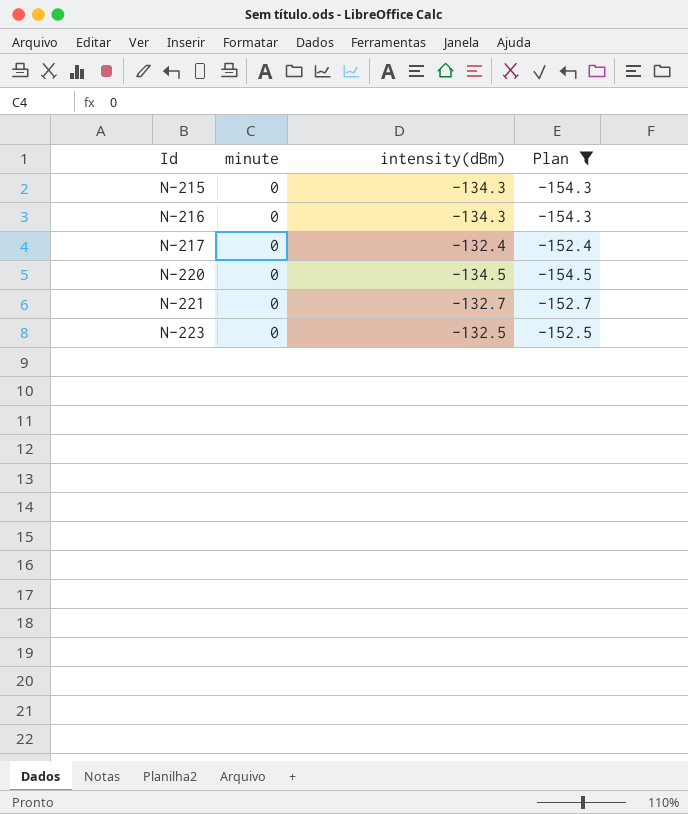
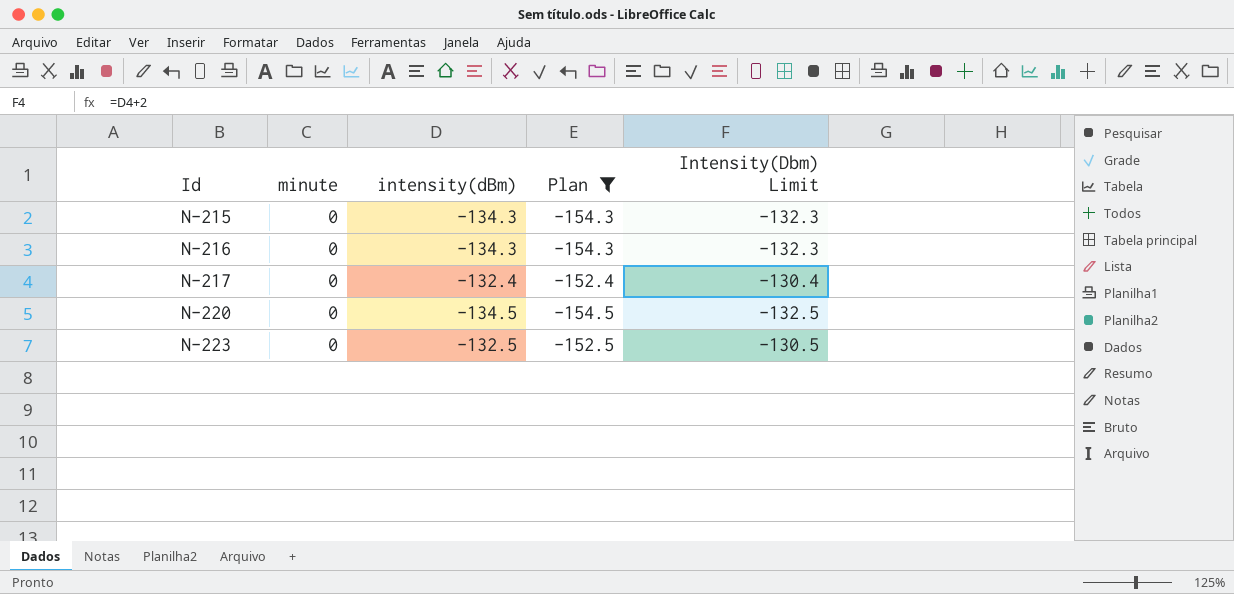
column Intensity(Dbm) Limit | formula: none -> [intensity(dBm)] + 2
row N-221: 0 | -132.7 | -152.7 -> none

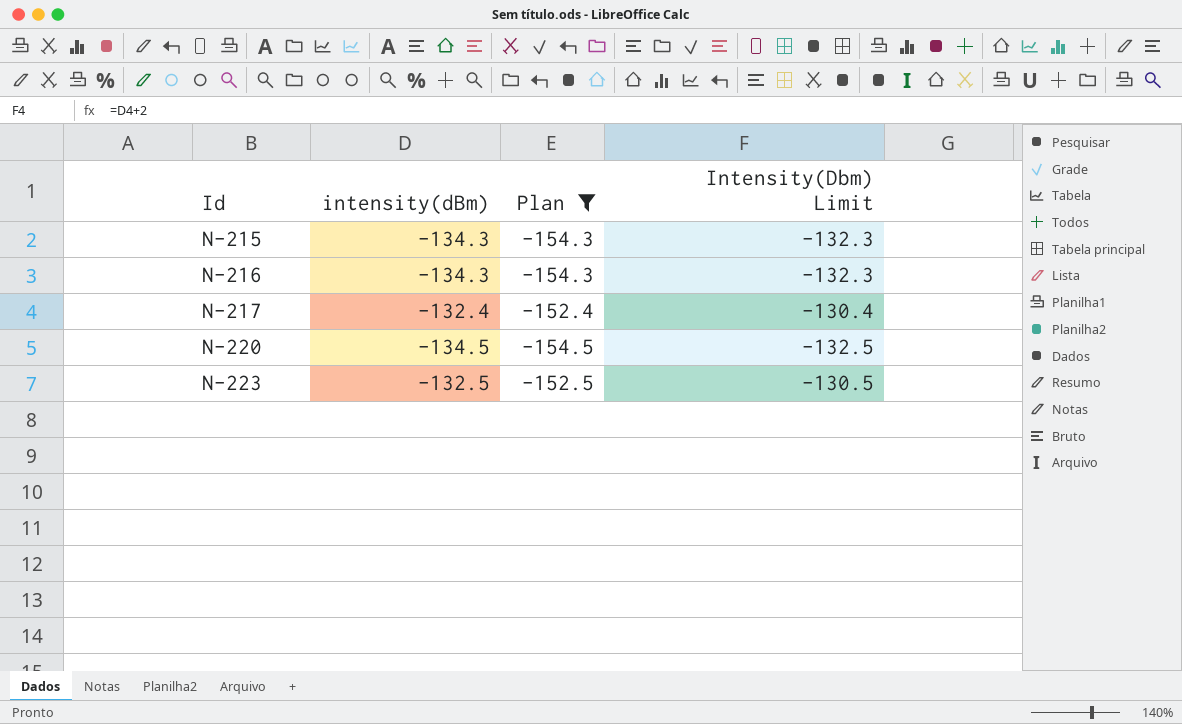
column minute | position: 2 -> none

